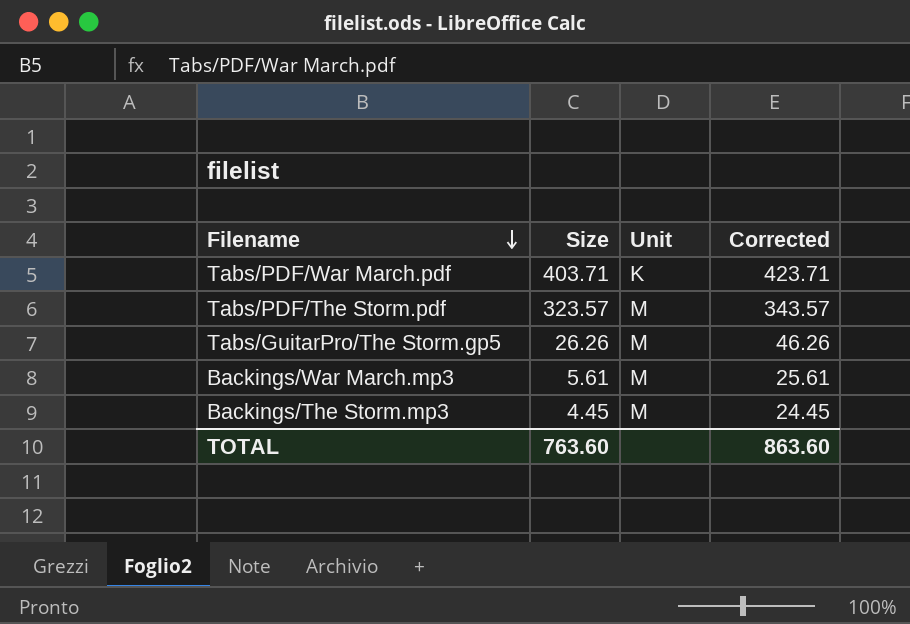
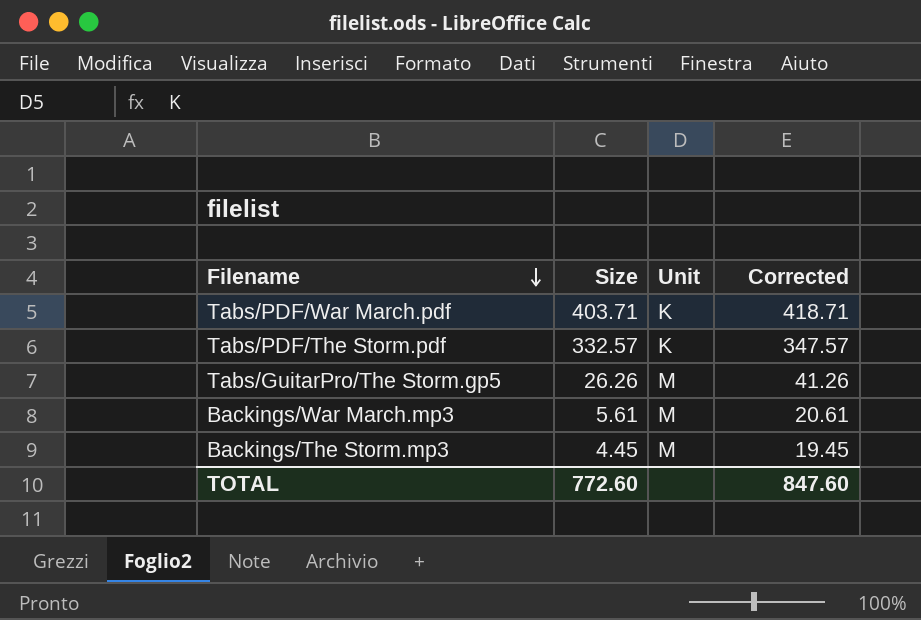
column Corrected | formula: [Size] + 20 -> [Size] + 15
Tabs/PDF/The Storm.pdf | Size: 323.57 -> 332.57
Tabs/PDF/The Storm.pdf | Unit: M -> K
TOTAL | Size: 763.60 -> 772.60
TOTAL | Corrected: 863.60 -> 847.60

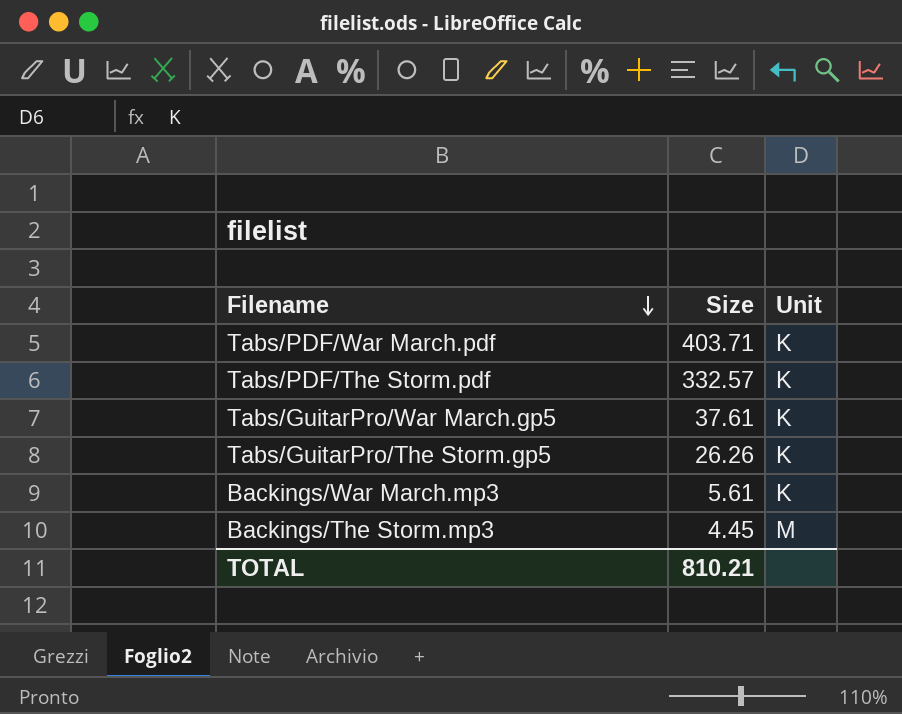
column Corrected | formula: [Size] + 15 -> none
row Tabs/GuitarPro/War March.gp5: none -> 37.61 | K
Tabs/GuitarPro/The Storm.gp5 | Unit: M -> K
Backings/War March.mp3 | Unit: M -> K
TOTAL | Size: 772.60 -> 810.21

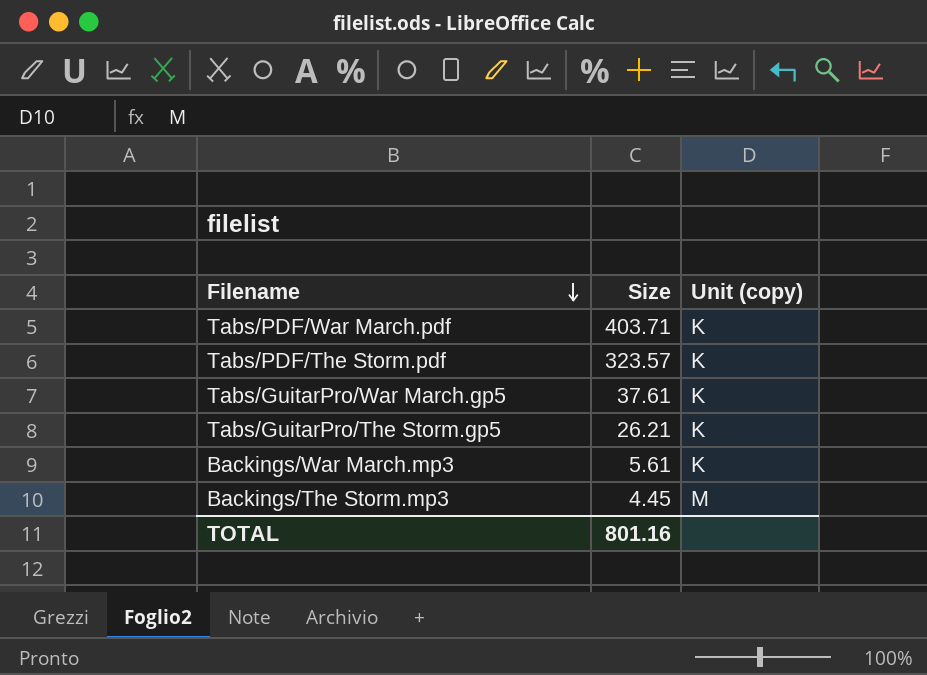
column name: Unit -> Unit (copy)
Tabs/PDF/The Storm.pdf | Size: 332.57 -> 323.57
Tabs/GuitarPro/The Storm.gp5 | Size: 26.26 -> 26.21
TOTAL | Size: 810.21 -> 801.16

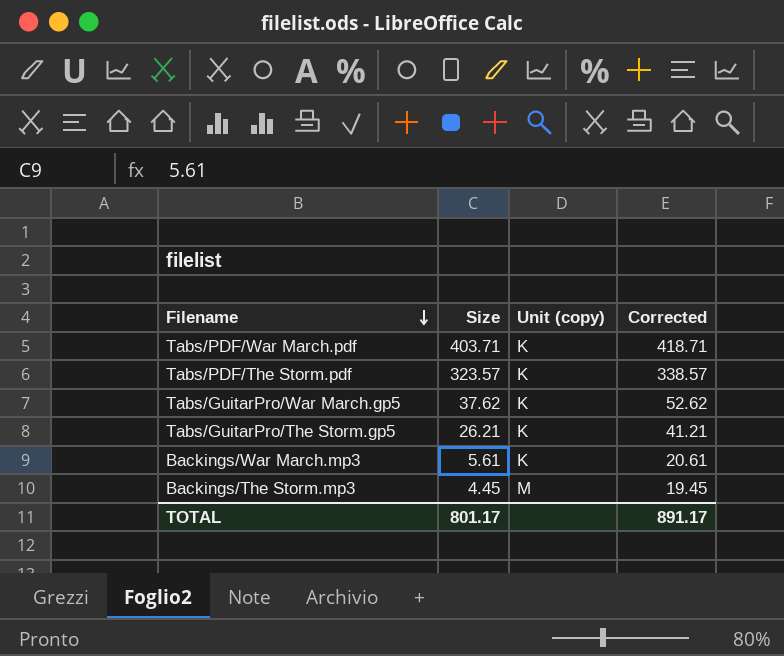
column Corrected | formula: none -> [Size] + 15
Tabs/GuitarPro/War March.gp5 | Size: 37.61 -> 37.62
TOTAL | Size: 801.16 -> 801.17

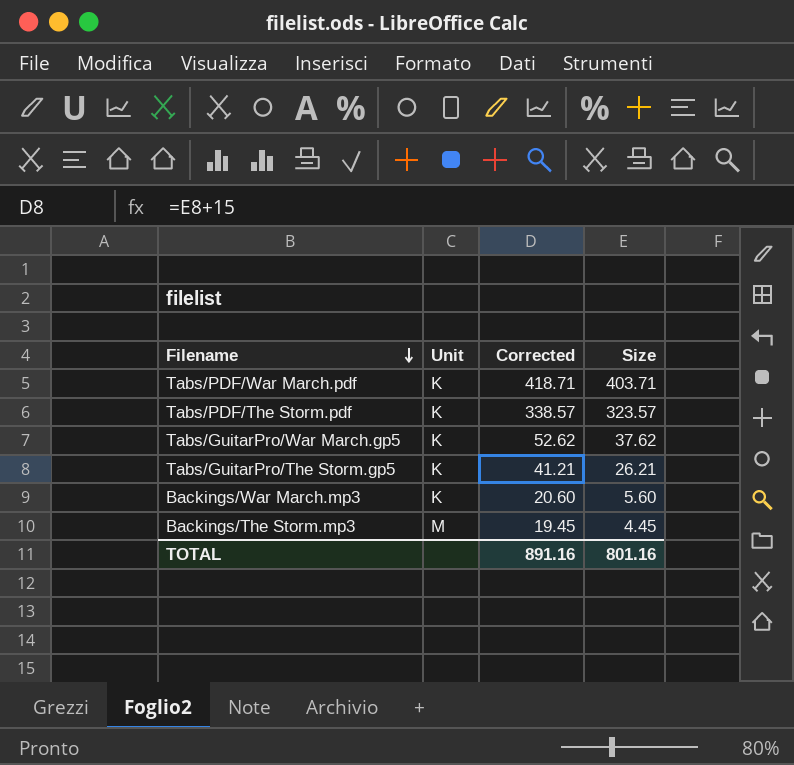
column name: Unit (copy) -> Unit
column Size | position: 2 -> 4
Backings/War March.mp3 | Corrected: 20.61 -> 20.60
Backings/War March.mp3 | Size: 5.61 -> 5.60
TOTAL | Corrected: 891.17 -> 891.16
TOTAL | Size: 801.17 -> 801.16

